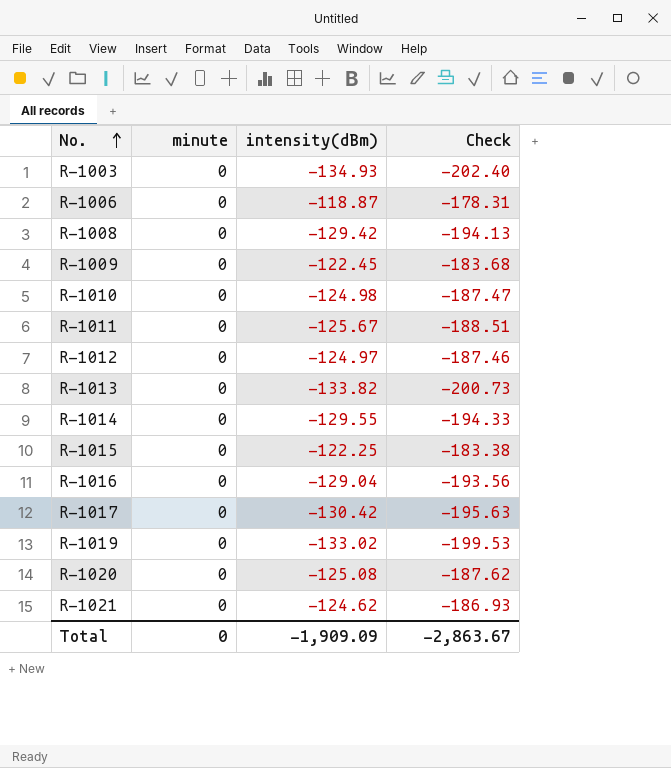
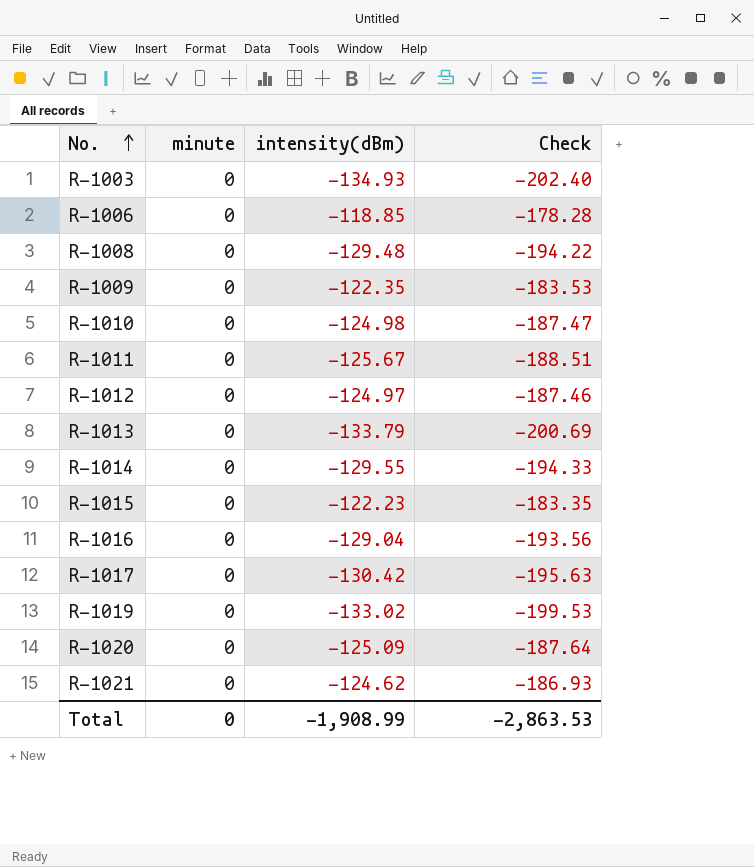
R-1006 | intensity(dBm): -118.87 -> -118.85
R-1006 | Check: -178.31 -> -178.28
R-1008 | intensity(dBm): -129.42 -> -129.48
R-1008 | Check: -194.13 -> -194.22
R-1009 | intensity(dBm): -122.45 -> -122.35
R-1009 | Check: -183.68 -> -183.53
R-1013 | intensity(dBm): -133.82 -> -133.79
R-1013 | Check: -200.73 -> -200.69
R-1015 | intensity(dBm): -122.25 -> -122.23
R-1015 | Check: -183.38 -> -183.35
R-1020 | intensity(dBm): -125.08 -> -125.09
R-1020 | Check: -187.62 -> -187.64
Total | intensity(dBm): -1,909.09 -> -1,908.99
Total | Check: -2,863.67 -> -2,863.53

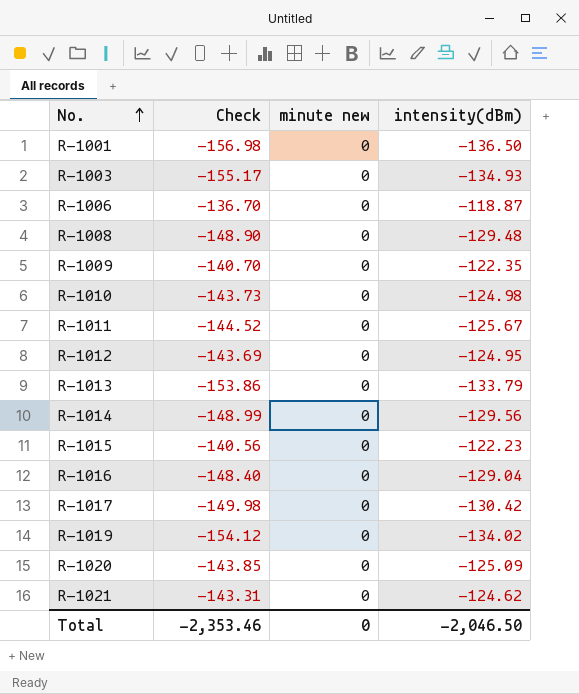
column Check | formula: [intensity(dBm)] * 1.5 -> [intensity(dBm)] * 1.15
column Check | position: 4 -> 2
column name: minute -> minute new
row R-1001: none -> -156.98 | 0 | -136.50
R-1006 | intensity(dBm): -118.85 -> -118.87
R-1012 | intensity(dBm): -124.97 -> -124.95
R-1014 | intensity(dBm): -129.55 -> -129.56
R-1019 | intensity(dBm): -133.02 -> -134.02
Total | Check: -2,863.53 -> -2,353.46
Total | intensity(dBm): -1,908.99 -> -2,046.50

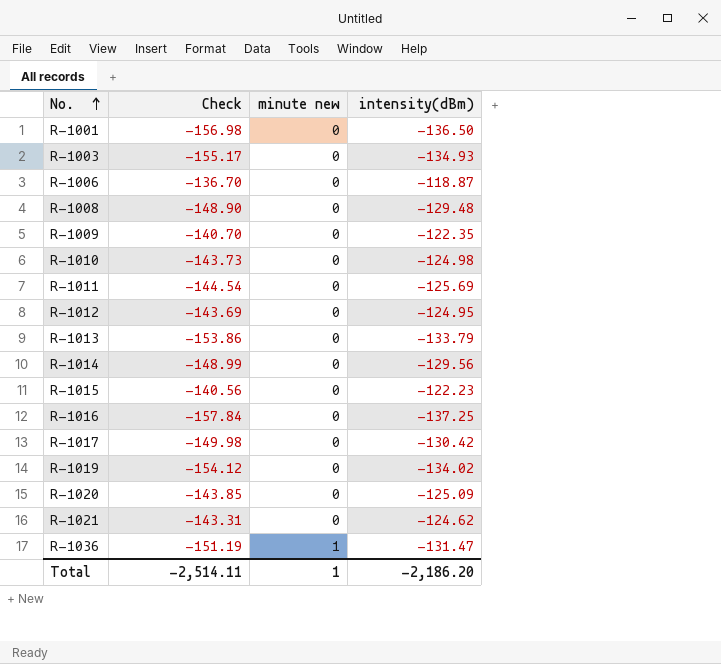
R-1011 | Check: -144.52 -> -144.54
R-1011 | intensity(dBm): -125.67 -> -125.69
R-1016 | Check: -148.40 -> -157.84
R-1016 | intensity(dBm): -129.04 -> -137.25
row R-1036: none -> -151.19 | 1 | -131.47
Total | Check: -2,353.46 -> -2,514.11
Total | minute new: 0 -> 1
Total | intensity(dBm): -2,046.50 -> -2,186.20

